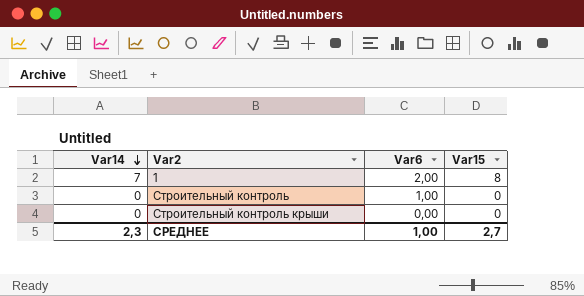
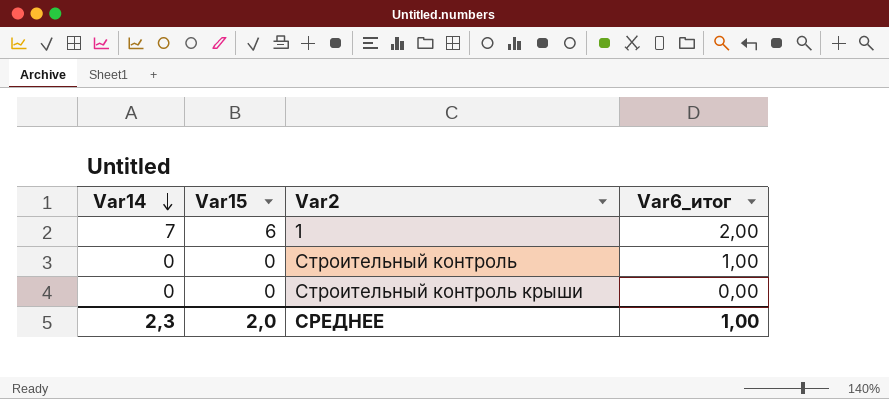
column Var15 | position: 4 -> 2
column name: Var6 -> Var6_итог
1 | Var15: 8 -> 6
СРЕДНЕЕ | Var15: 2,7 -> 2,0

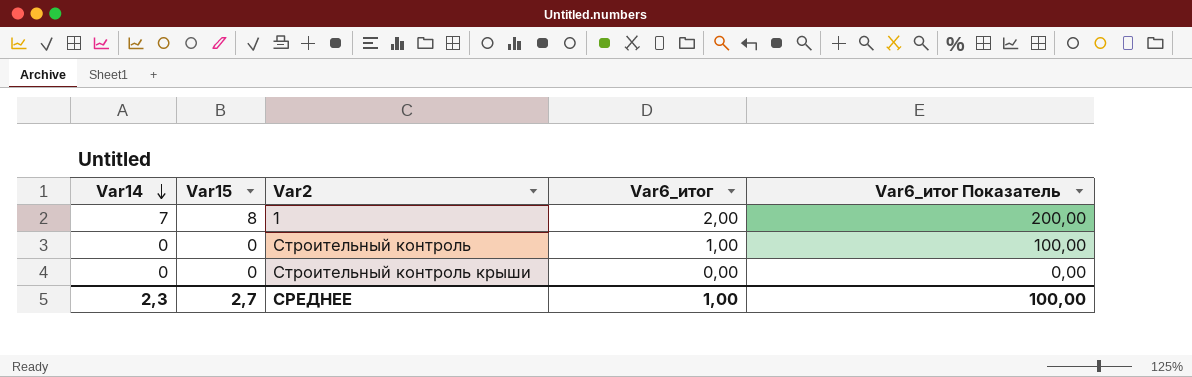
column Var6_итог Показатель | formula: none -> [Var6_итог] * 100
1 | Var15: 6 -> 8
СРЕДНЕЕ | Var15: 2,0 -> 2,7

